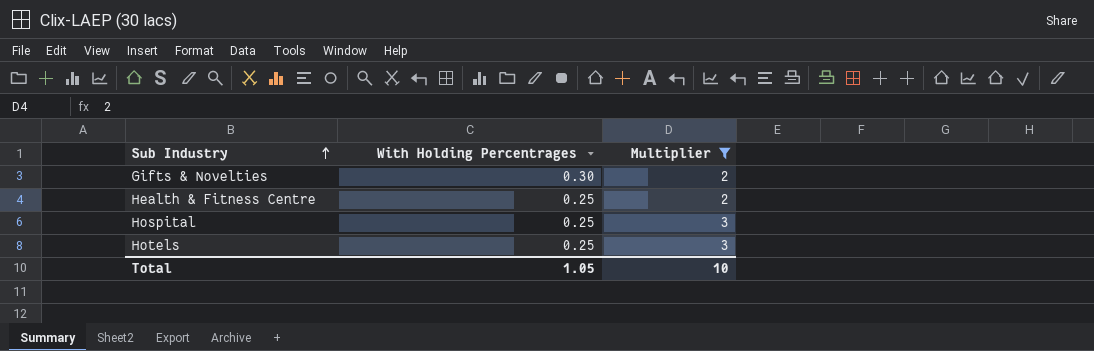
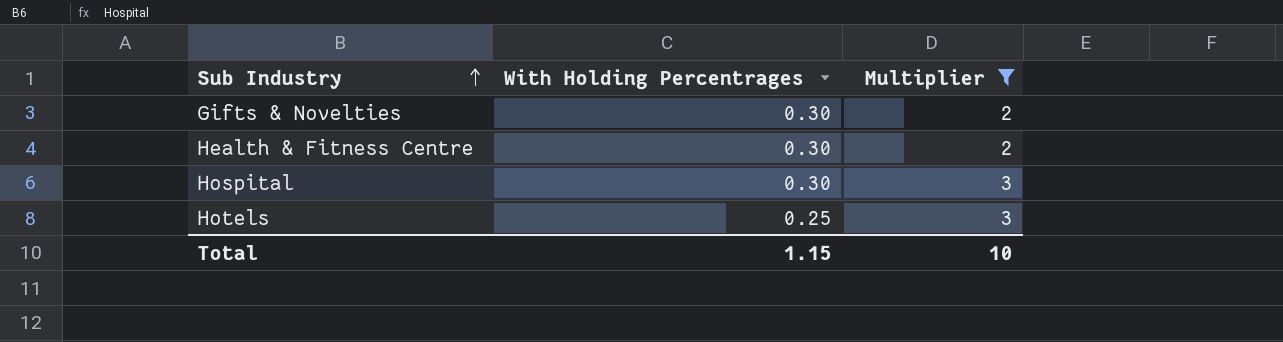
Health & Fitness Centre | With Holding Percentrages: 0.25 -> 0.30
Hospital | With Holding Percentrages: 0.25 -> 0.30
Total | With Holding Percentrages: 1.05 -> 1.15

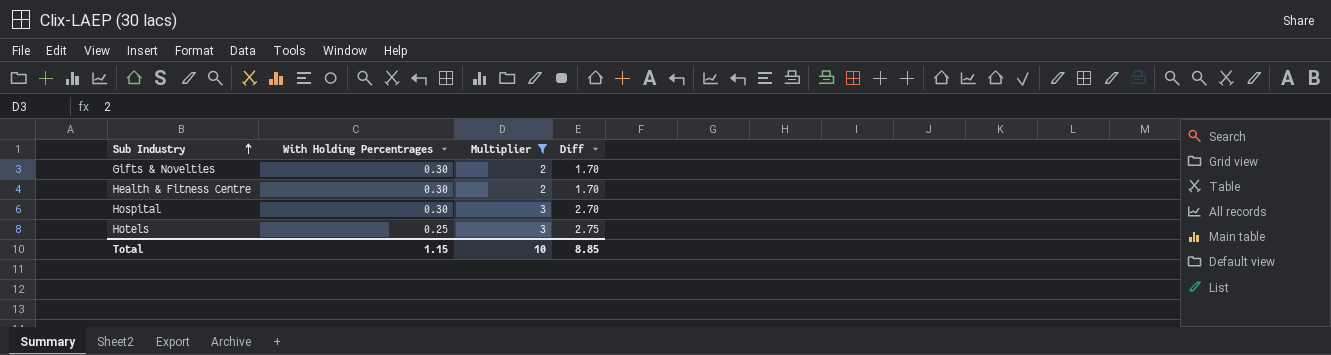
column Diff | formula: none -> [Multiplier] - [With Holding Percentrages]

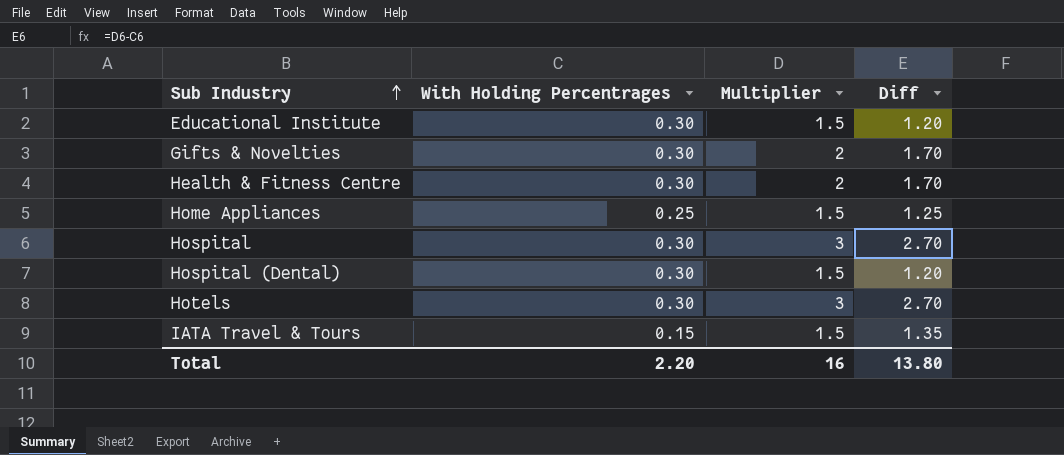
filter: Multiplier != 1.5 -> none
Hotels | With Holding Percentrages: 0.25 -> 0.30
Hotels | Diff: 2.75 -> 2.70
Total | With Holding Percentrages: 1.15 -> 2.20
Total | Multiplier: 10 -> 16
Total | Diff: 8.85 -> 13.80

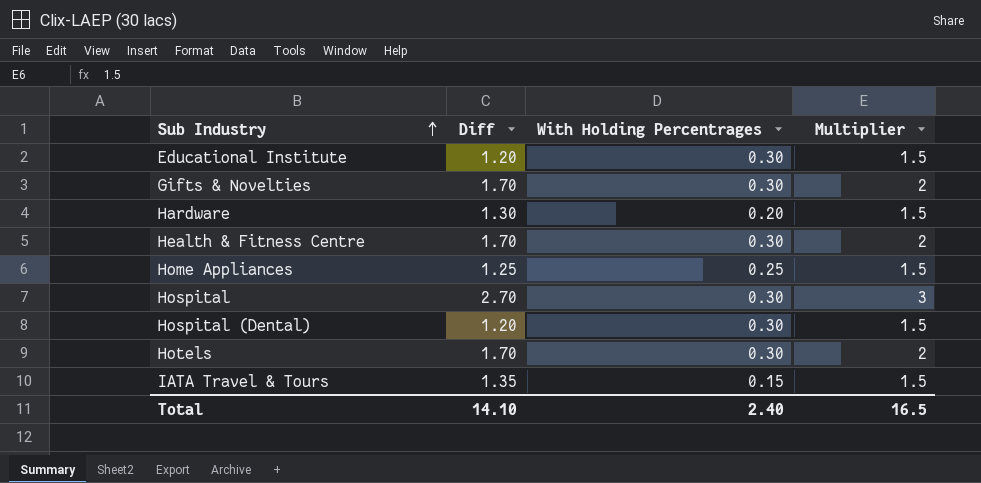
column Diff | position: 4 -> 2
row Hardware: none -> 1.30 | 0.20 | 1.5
Hotels | Diff: 2.70 -> 1.70
Hotels | Multiplier: 3 -> 2
Total | Diff: 13.80 -> 14.10
Total | With Holding Percentrages: 2.20 -> 2.40
Total | Multiplier: 16 -> 16.5

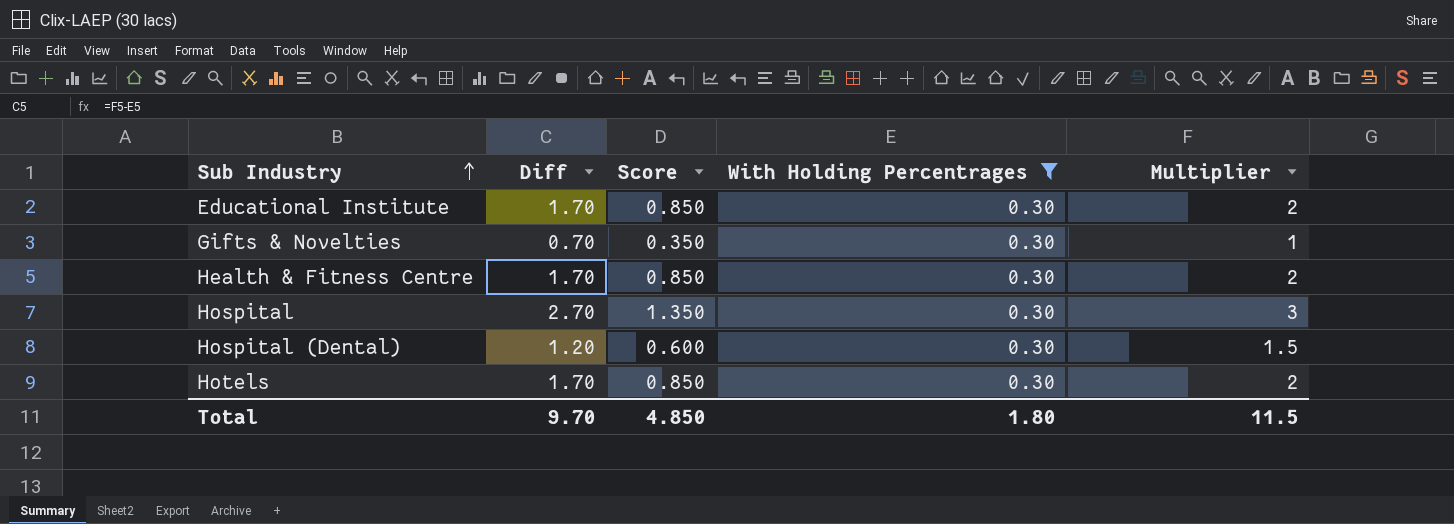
filter: none -> With Holding Percentrages = 0.30
column Score | formula: none -> [Diff] * 0.5
Educational Institute | Diff: 1.20 -> 1.70
Educational Institute | Multiplier: 1.5 -> 2
Gifts & Novelties | Diff: 1.70 -> 0.70
Gifts & Novelties | Multiplier: 2 -> 1
Total | Diff: 14.10 -> 9.70
Total | With Holding Percentrages: 2.40 -> 1.80
Total | Multiplier: 16.5 -> 11.5

